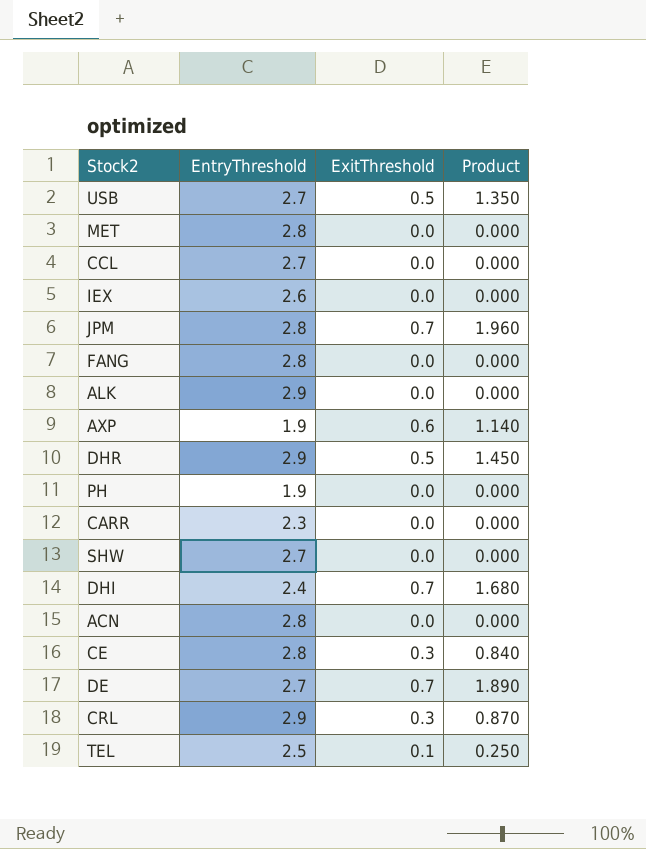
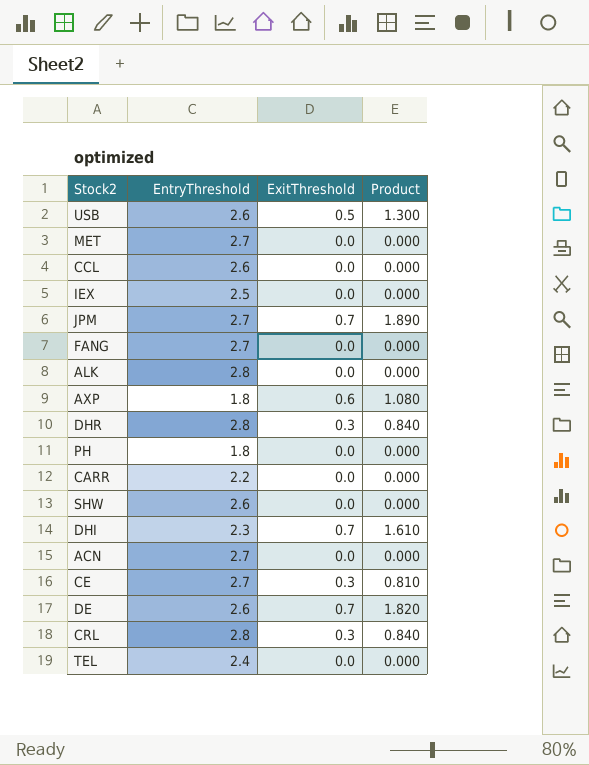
USB | EntryThreshold: 2.7 -> 2.6
USB | Product: 1.350 -> 1.300
MET | EntryThreshold: 2.8 -> 2.7
CCL | EntryThreshold: 2.7 -> 2.6
IEX | EntryThreshold: 2.6 -> 2.5
JPM | EntryThreshold: 2.8 -> 2.7
JPM | Product: 1.960 -> 1.890
FANG | EntryThreshold: 2.8 -> 2.7
ALK | EntryThreshold: 2.9 -> 2.8
AXP | EntryThreshold: 1.9 -> 1.8
AXP | Product: 1.140 -> 1.080
DHR | EntryThreshold: 2.9 -> 2.8
DHR | ExitThreshold: 0.5 -> 0.3
DHR | Product: 1.450 -> 0.840
PH | EntryThreshold: 1.9 -> 1.8
CARR | EntryThreshold: 2.3 -> 2.2
SHW | EntryThreshold: 2.7 -> 2.6
DHI | EntryThreshold: 2.4 -> 2.3
DHI | Product: 1.680 -> 1.610
ACN | EntryThreshold: 2.8 -> 2.7
CE | EntryThreshold: 2.8 -> 2.7
CE | Product: 0.840 -> 0.810
DE | EntryThreshold: 2.7 -> 2.6
DE | Product: 1.890 -> 1.820
CRL | EntryThreshold: 2.9 -> 2.8
CRL | Product: 0.870 -> 0.840
TEL | EntryThreshold: 2.5 -> 2.4
TEL | ExitThreshold: 0.1 -> 0.0
TEL | Product: 0.250 -> 0.000

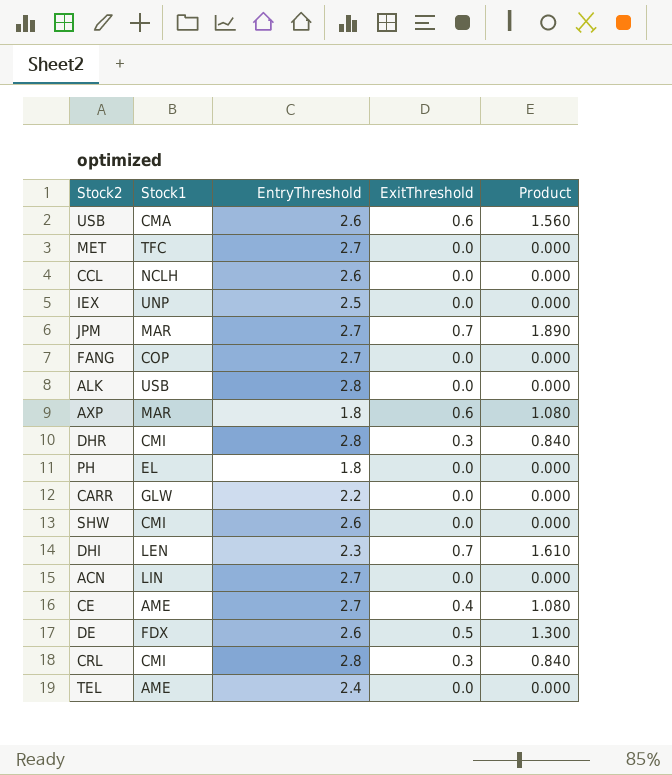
column Stock1 | position: none -> 2
USB | ExitThreshold: 0.5 -> 0.6
USB | Product: 1.300 -> 1.560
CE | ExitThreshold: 0.3 -> 0.4
CE | Product: 0.810 -> 1.080
DE | ExitThreshold: 0.7 -> 0.5
DE | Product: 1.820 -> 1.300

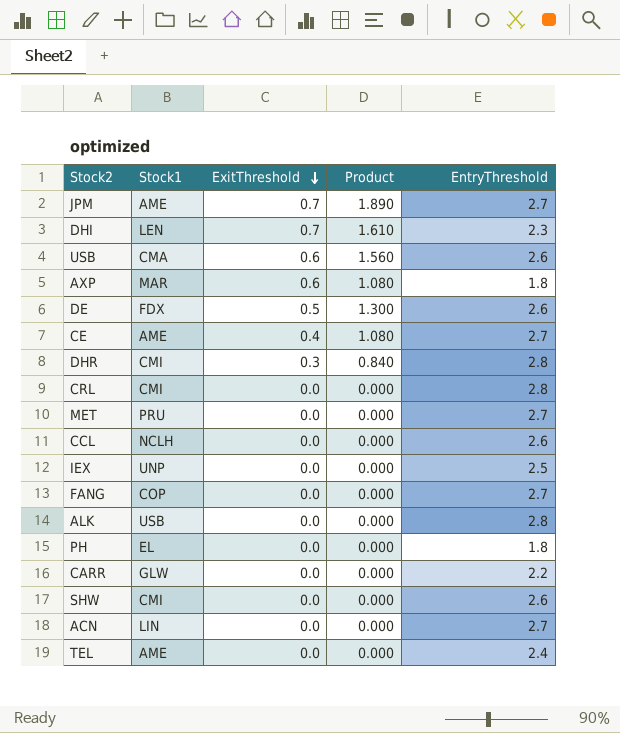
row order: none -> ExitThreshold descending
column EntryThreshold | position: 3 -> 5
JPM | Stock1: MAR -> AME
CRL | ExitThreshold: 0.3 -> 0.0
CRL | Product: 0.840 -> 0.000
MET | Stock1: TFC -> PRU

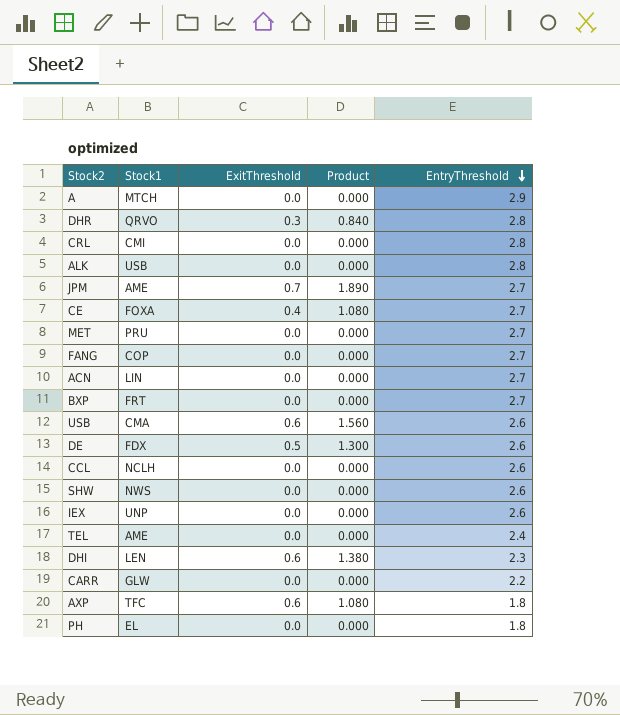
row order: ExitThreshold descending -> EntryThreshold descending
row A: none -> MTCH | 0.0 | 0.000 | 2.9
DHR | Stock1: CMI -> QRVO
CE | Stock1: AME -> FOXA
row BXP: none -> FRT | 0.0 | 0.000 | 2.7
SHW | Stock1: CMI -> NWS
IEX | EntryThreshold: 2.5 -> 2.6
DHI | ExitThreshold: 0.7 -> 0.6
DHI | Product: 1.610 -> 1.380
AXP | Stock1: MAR -> TFC

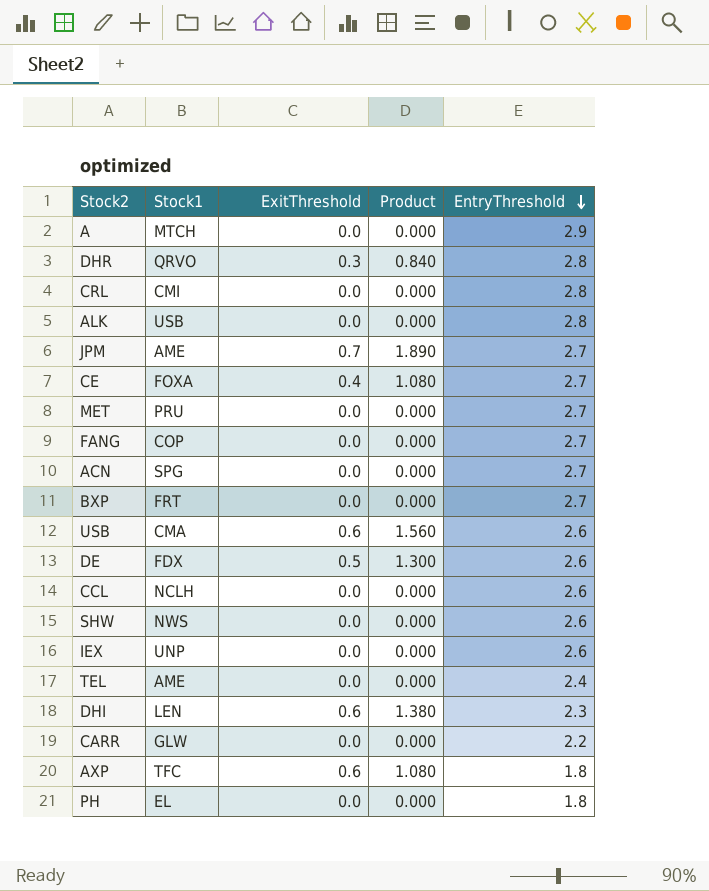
ACN | Stock1: LIN -> SPG

